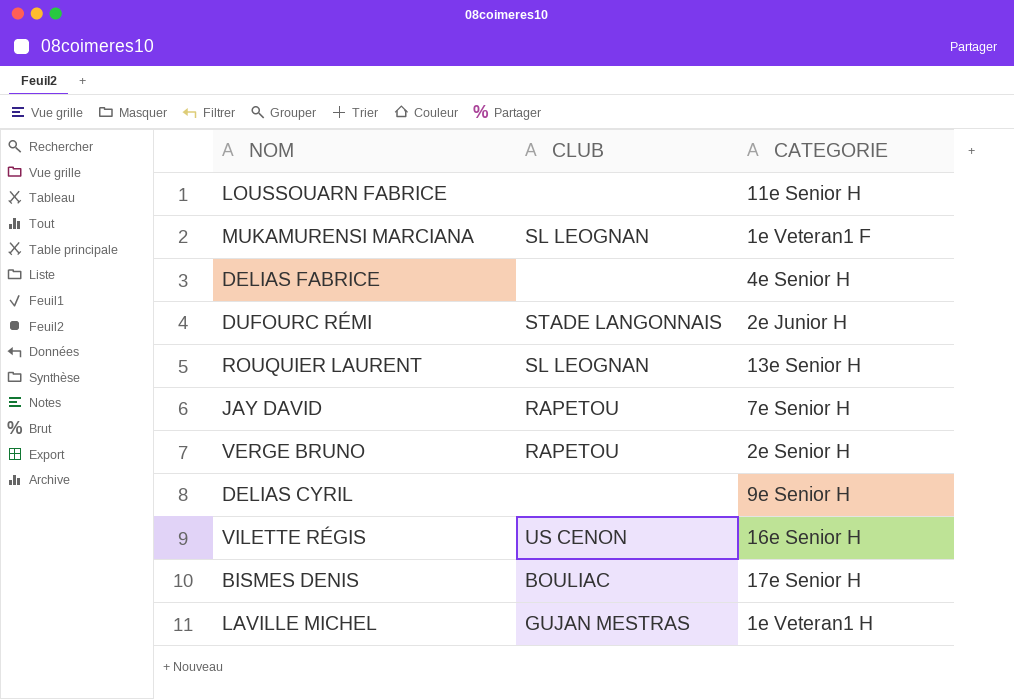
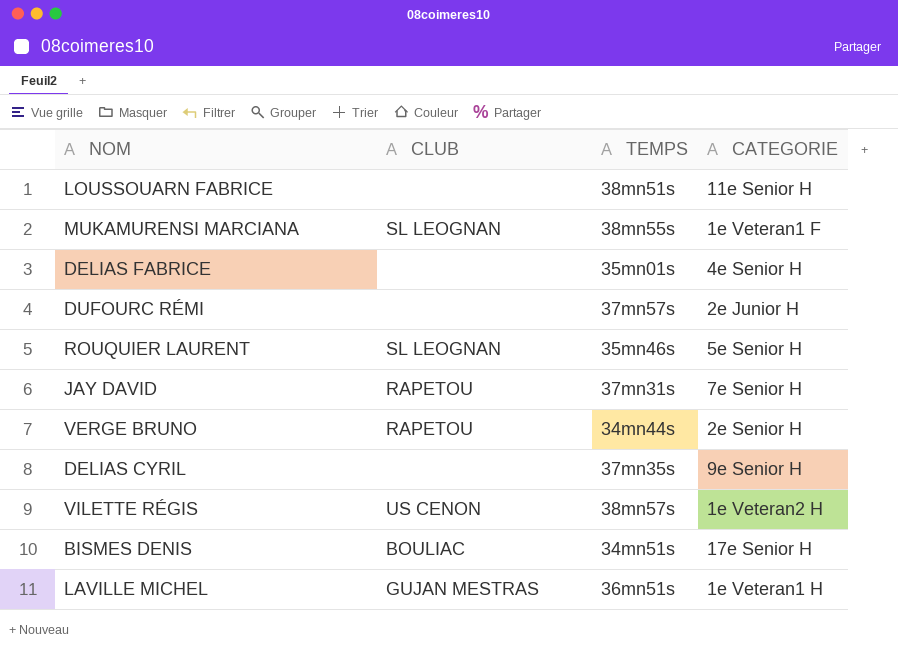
column TEMPS | position: none -> 3
DUFOURC RÉMI | CLUB: STADE LANGONNAIS -> none
ROUQUIER LAURENT | CATEGORIE: 13e Senior H -> 5e Senior H
VILETTE RÉGIS | CATEGORIE: 16e Senior H -> 1e Veteran2 H

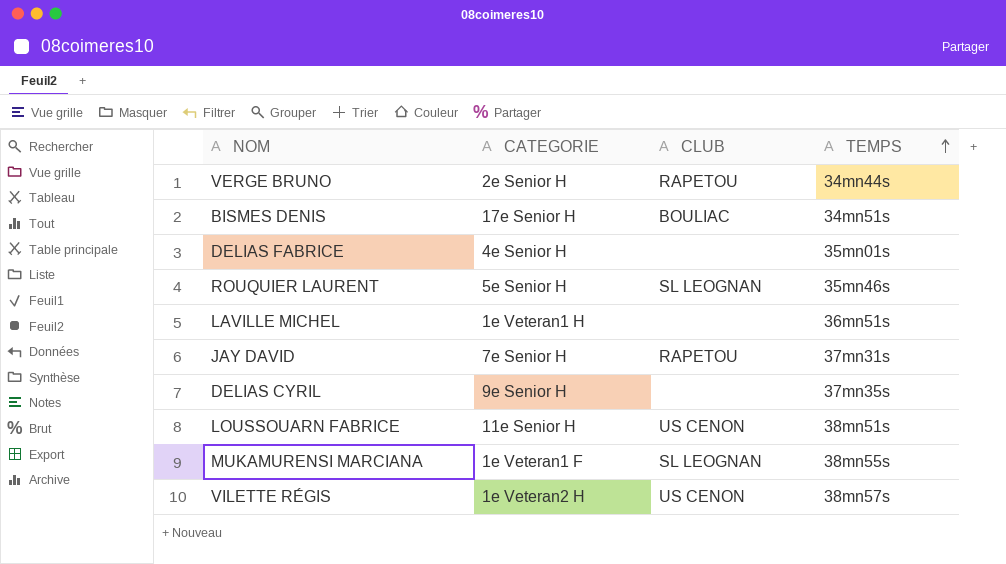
row order: none -> TEMPS ascending
column CATEGORIE | position: 4 -> 2
row DUFOURC RÉMI: none | 37mn57s | 2e Junior H -> none
LAVILLE MICHEL | CLUB: GUJAN MESTRAS -> none
LOUSSOUARN FABRICE | CLUB: none -> US CENON

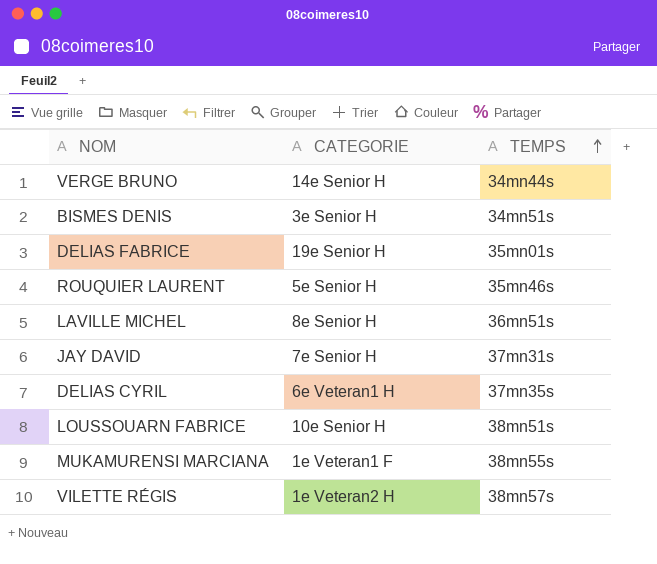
column CLUB | position: 3 -> none
VERGE BRUNO | CATEGORIE: 2e Senior H -> 14e Senior H
BISMES DENIS | CATEGORIE: 17e Senior H -> 3e Senior H
DELIAS FABRICE | CATEGORIE: 4e Senior H -> 19e Senior H
LAVILLE MICHEL | CATEGORIE: 1e Veteran1 H -> 8e Senior H
DELIAS CYRIL | CATEGORIE: 9e Senior H -> 6e Veteran1 H
LOUSSOUARN FABRICE | CATEGORIE: 11e Senior H -> 10e Senior H

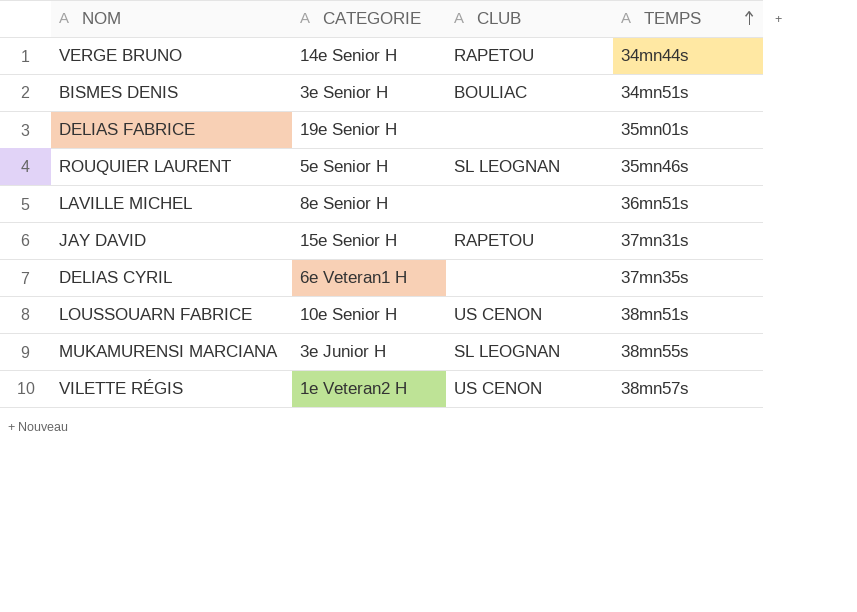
column CLUB | position: none -> 3
JAY DAVID | CATEGORIE: 7e Senior H -> 15e Senior H
MUKAMURENSI MARCIANA | CATEGORIE: 1e Veteran1 F -> 3e Junior H

